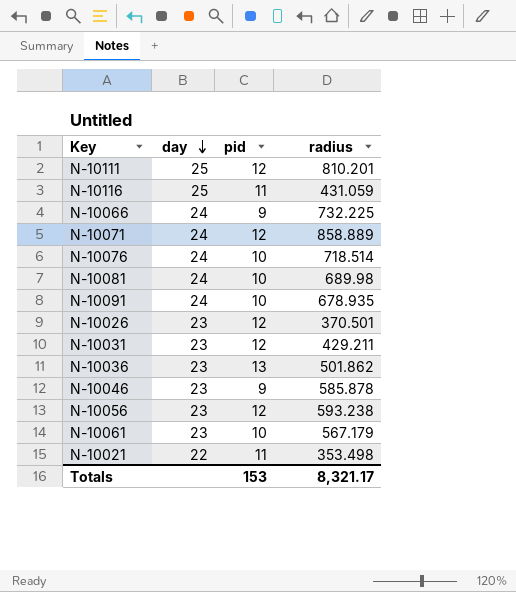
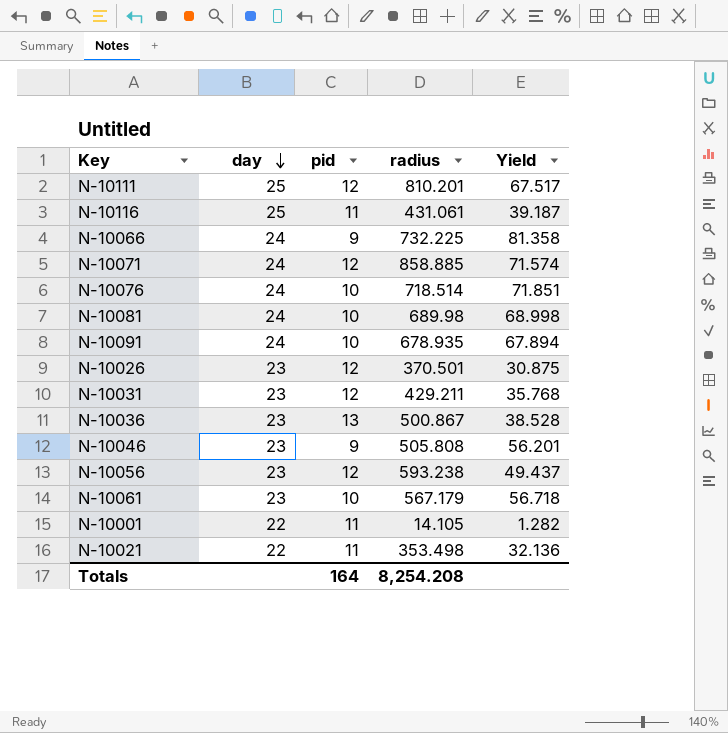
column Yield | formula: none -> [radius] / [pid]
N-10116 | radius: 431.059 -> 431.061
N-10071 | radius: 858.889 -> 858.885
N-10036 | radius: 501.862 -> 500.867
N-10046 | radius: 585.878 -> 505.808
row N-10001: none -> 22 | 11 | 14.105 | 1.282
Totals | pid: 153 -> 164
Totals | radius: 8,321.17 -> 8,254.208

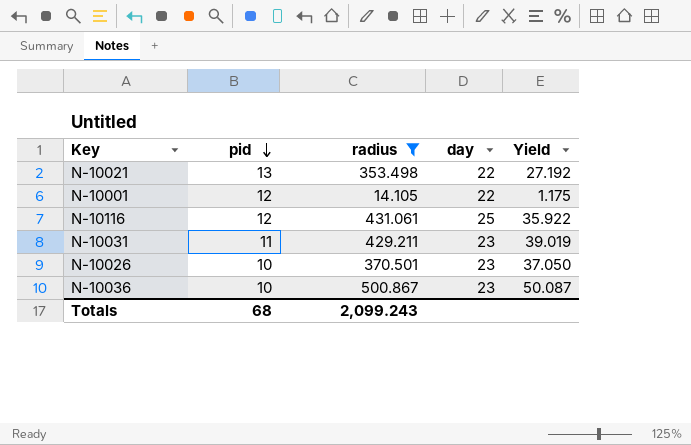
filter: none -> radius <= 500.867
row order: day descending -> pid descending
column day | position: 2 -> 4
N-10021 | pid: 11 -> 13
N-10021 | Yield: 32.136 -> 27.192
N-10001 | pid: 11 -> 12
N-10001 | Yield: 1.282 -> 1.175
N-10116 | pid: 11 -> 12
N-10116 | Yield: 39.187 -> 35.922
N-10031 | pid: 12 -> 11
N-10031 | Yield: 35.768 -> 39.019
N-10026 | pid: 12 -> 10
N-10026 | Yield: 30.875 -> 37.050
N-10036 | pid: 13 -> 10
N-10036 | Yield: 38.528 -> 50.087
Totals | pid: 164 -> 68
Totals | radius: 8,254.208 -> 2,099.243

